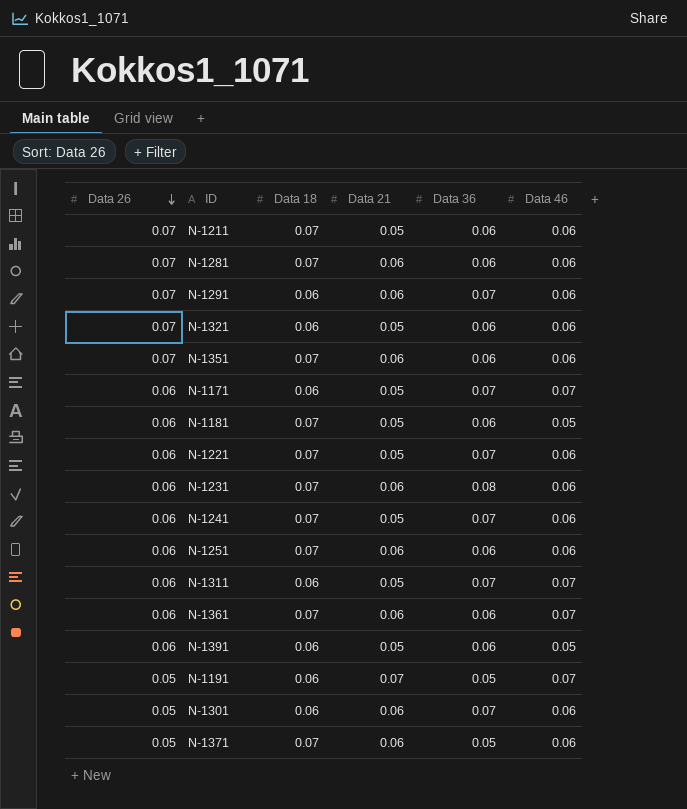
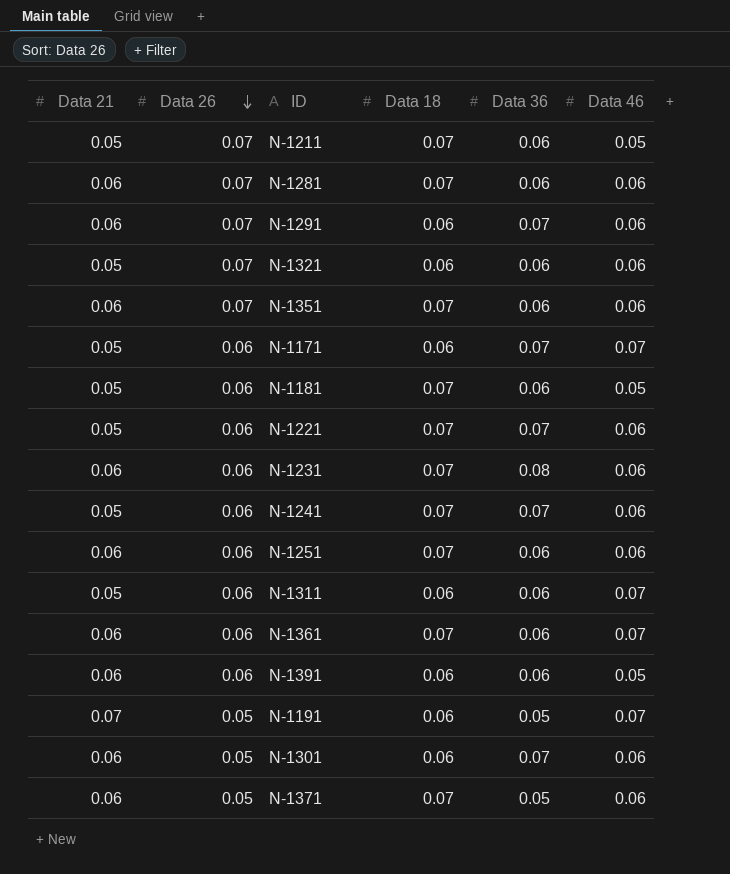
column Data 21 | position: 4 -> 1
N-1211 | Data 46: 0.06 -> 0.05
N-1311 | Data 36: 0.07 -> 0.06
N-1391 | Data 21: 0.05 -> 0.06

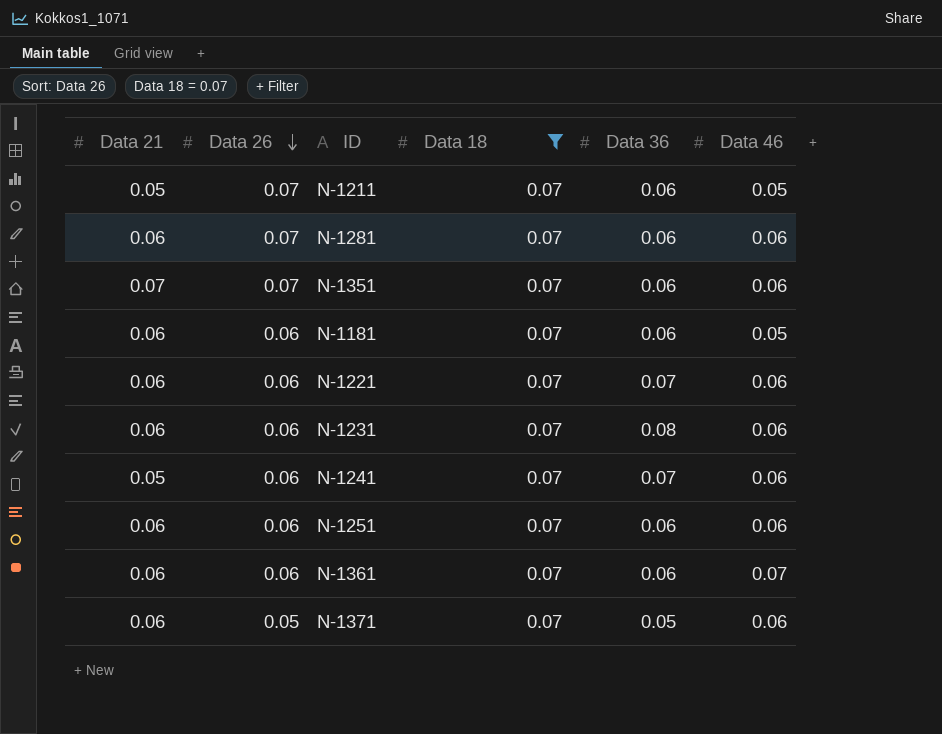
filter: none -> Data 18 = 0.07
N-1351 | Data 21: 0.06 -> 0.07
N-1181 | Data 21: 0.05 -> 0.06
N-1221 | Data 21: 0.05 -> 0.06

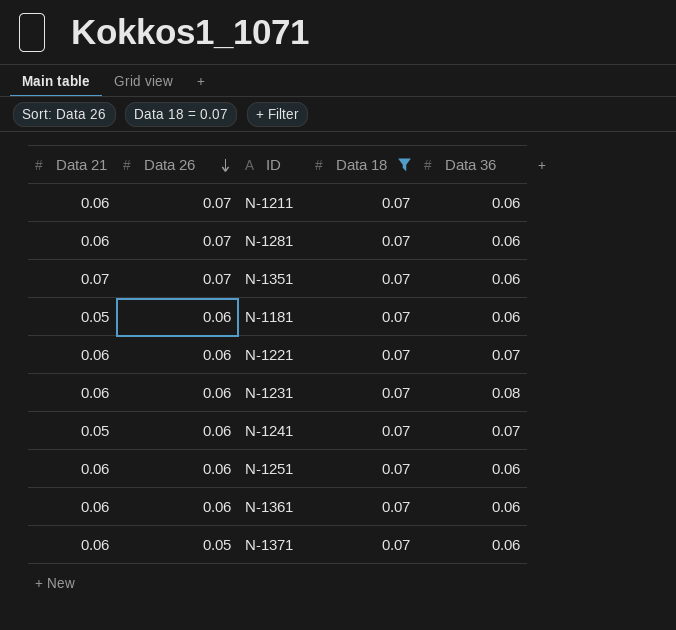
column Data 46 | position: 6 -> none
N-1211 | Data 21: 0.05 -> 0.06
N-1181 | Data 21: 0.06 -> 0.05
N-1371 | Data 36: 0.05 -> 0.06

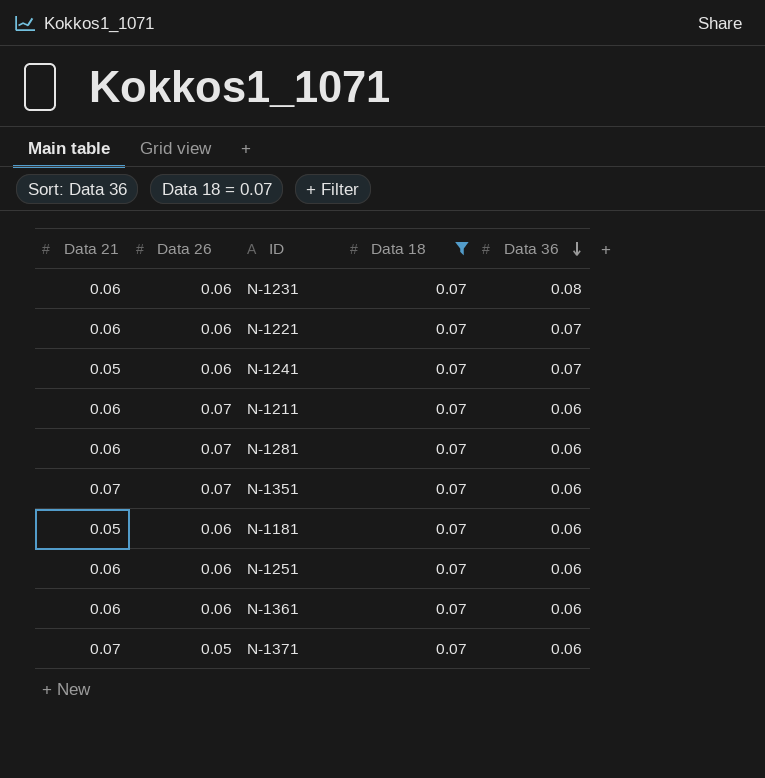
row order: Data 26 descending -> Data 36 descending
N-1371 | Data 21: 0.06 -> 0.07

